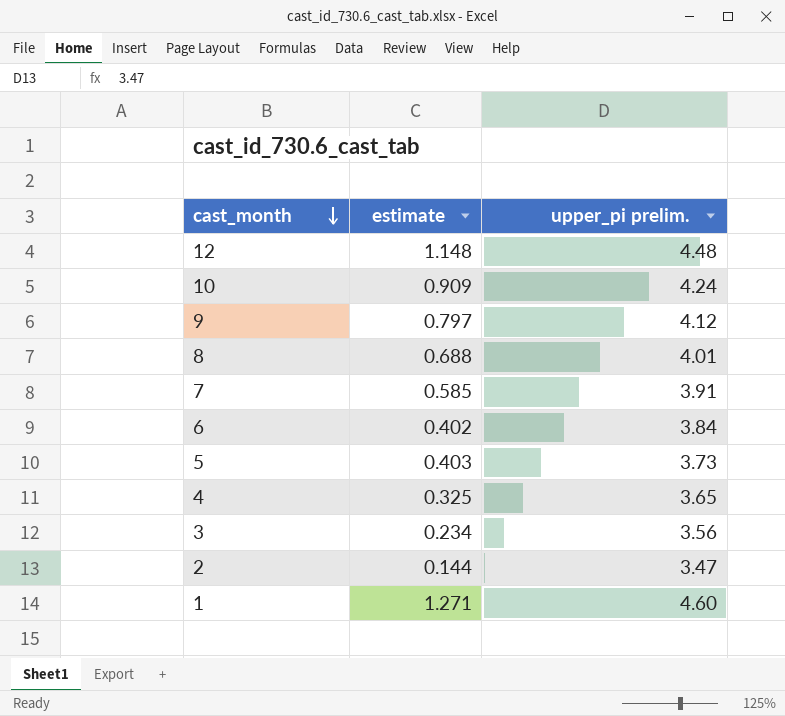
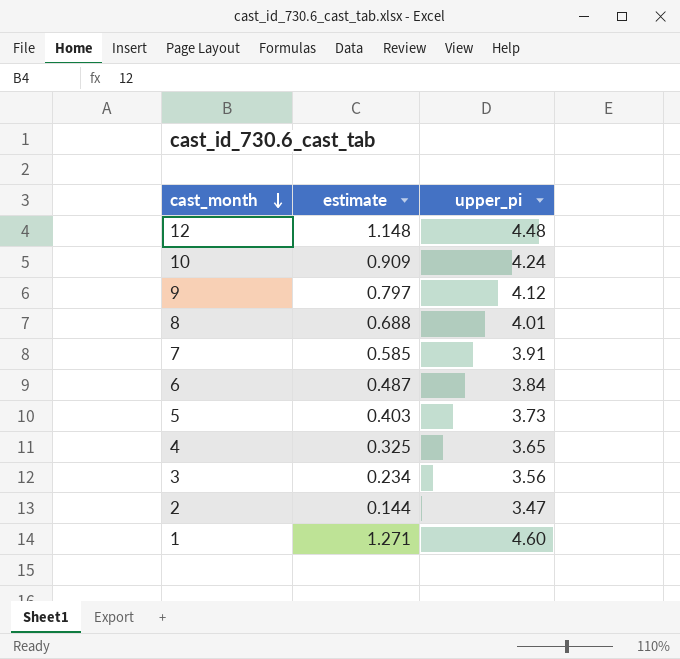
column name: upper_pi prelim. -> upper_pi
6 | estimate: 0.402 -> 0.487

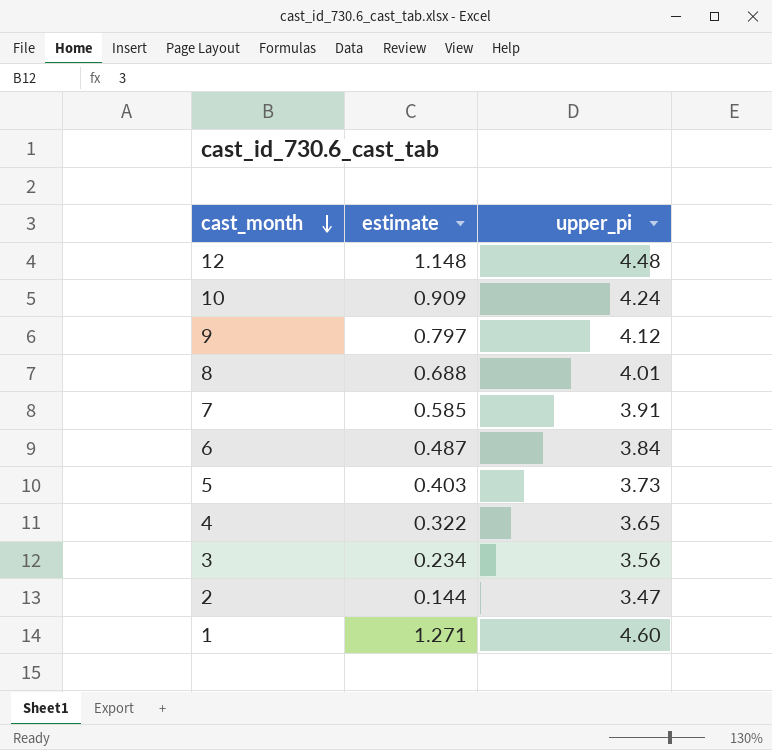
4 | estimate: 0.325 -> 0.322

